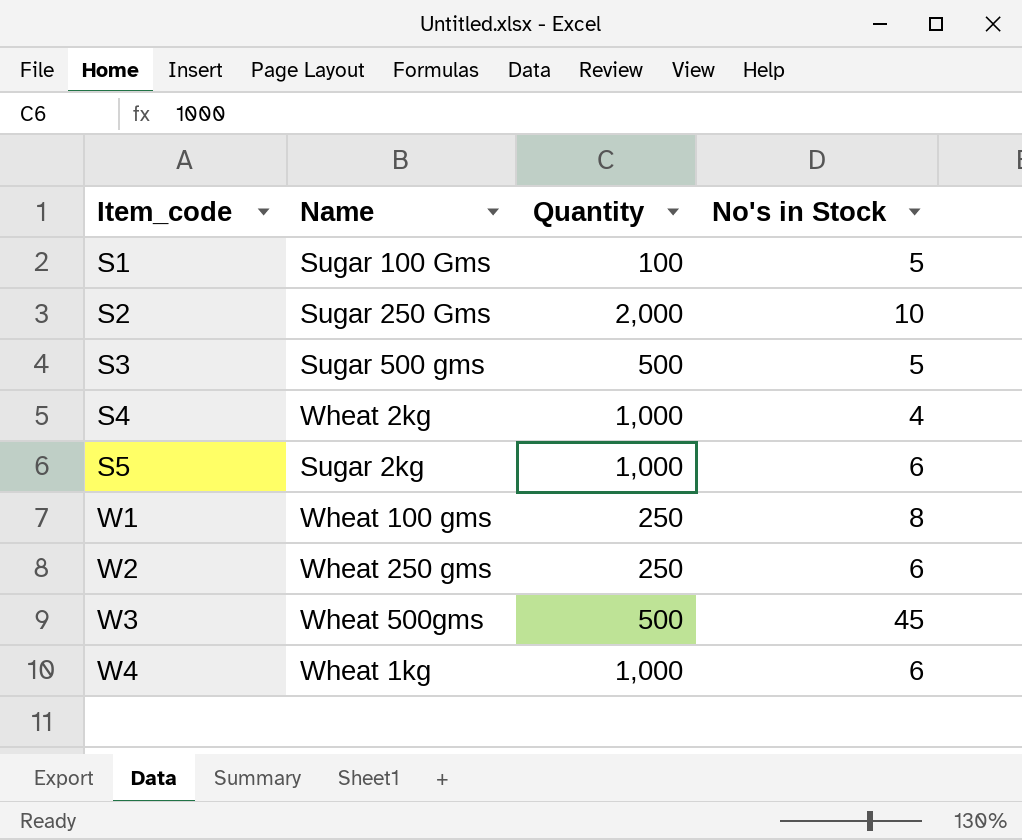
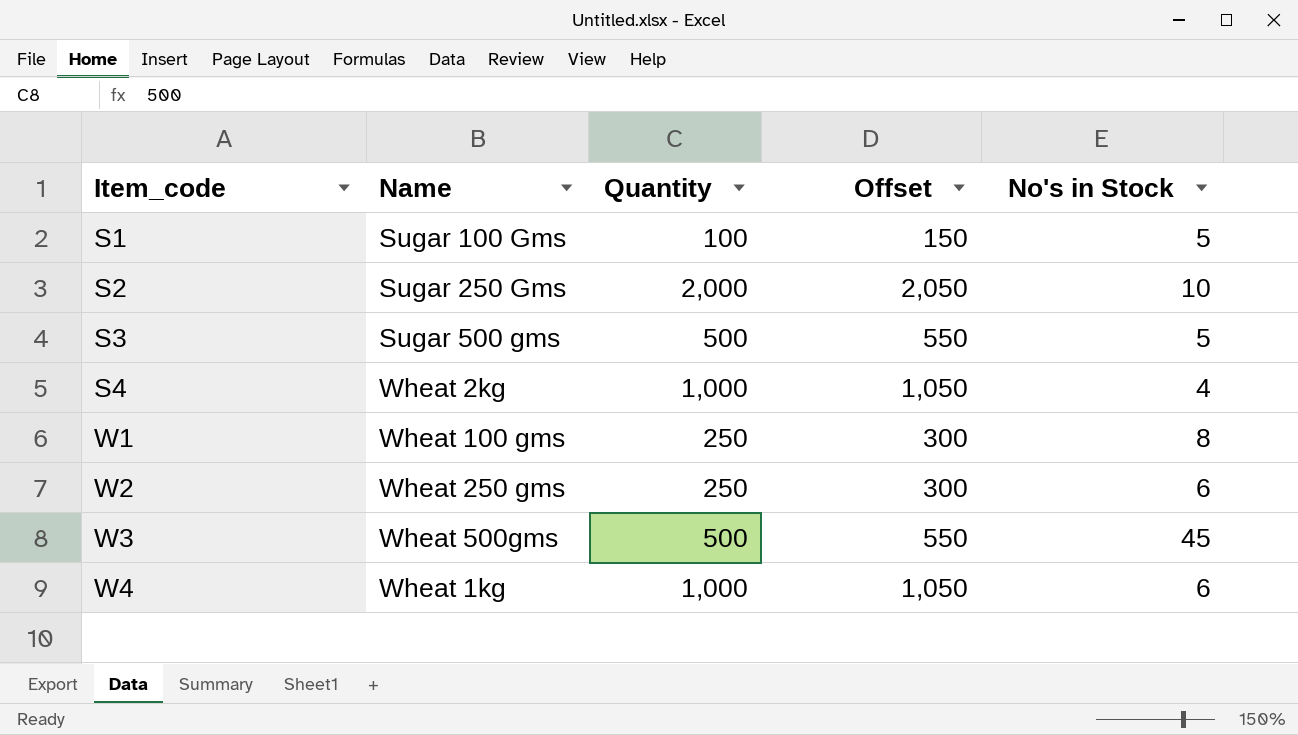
column Offset | formula: none -> [Quantity] + 50
row S5: Sugar 2kg | 1,000 | 6 -> none

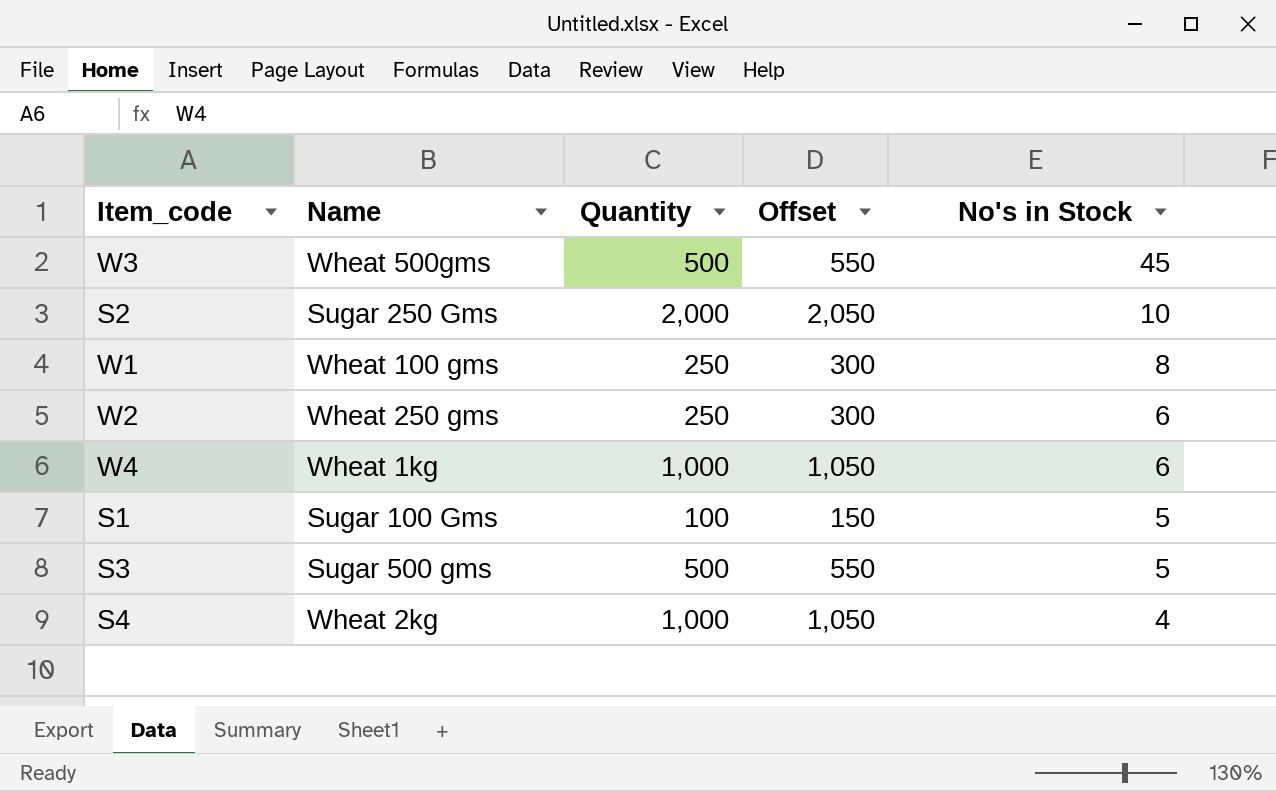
row order: Item_code ascending -> No's in Stock descending

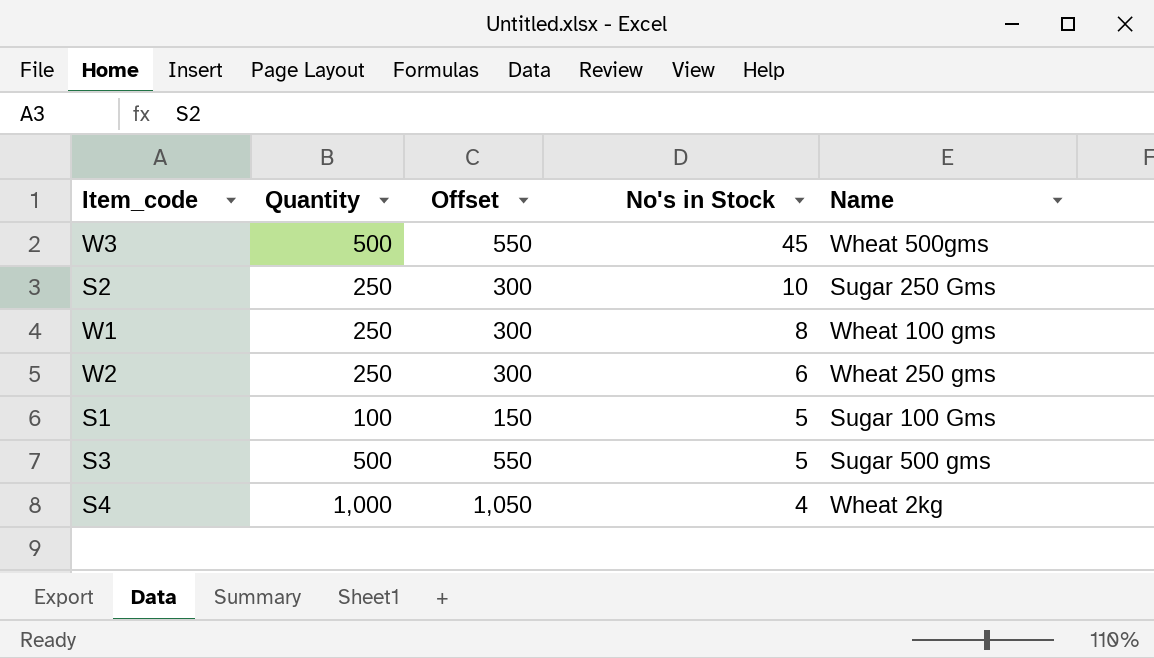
column Name | position: 2 -> 5
row W4: Wheat 1kg | 1,000 | 1,050 | 6 -> none
S2 | Quantity: 2,000 -> 250
S2 | Offset: 2,050 -> 300

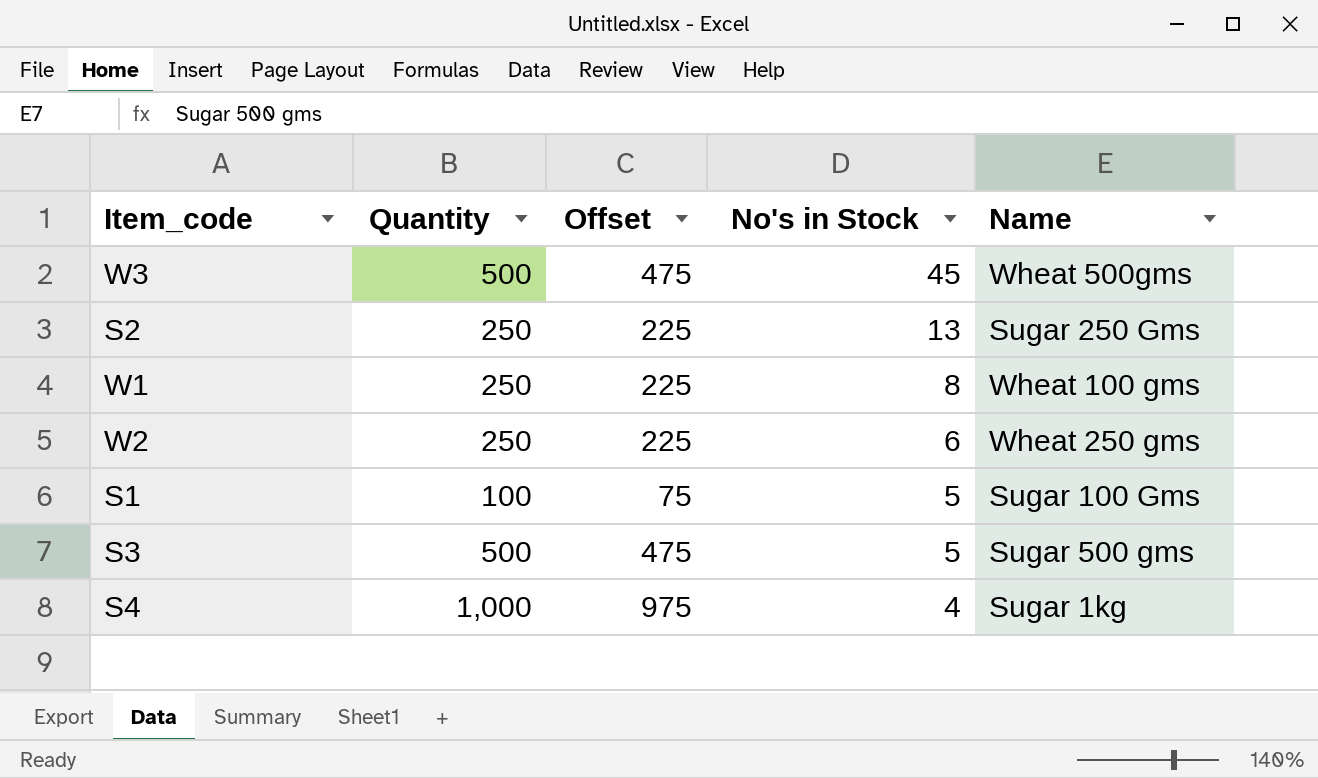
column Offset | formula: [Quantity] + 50 -> [Quantity] - 25
S2 | No's in Stock: 10 -> 13
S4 | Name: Wheat 2kg -> Sugar 1kg

